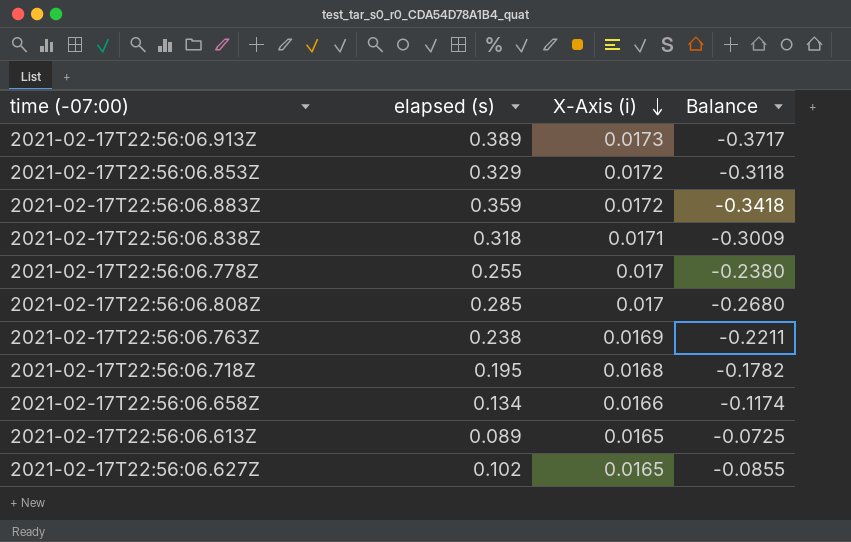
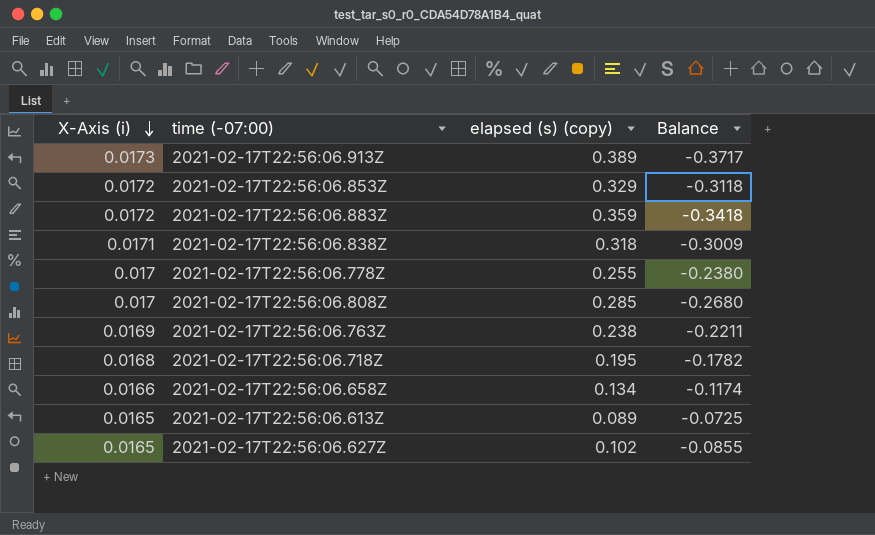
column X-Axis (i) | position: 3 -> 1
column name: elapsed (s) -> elapsed (s) (copy)

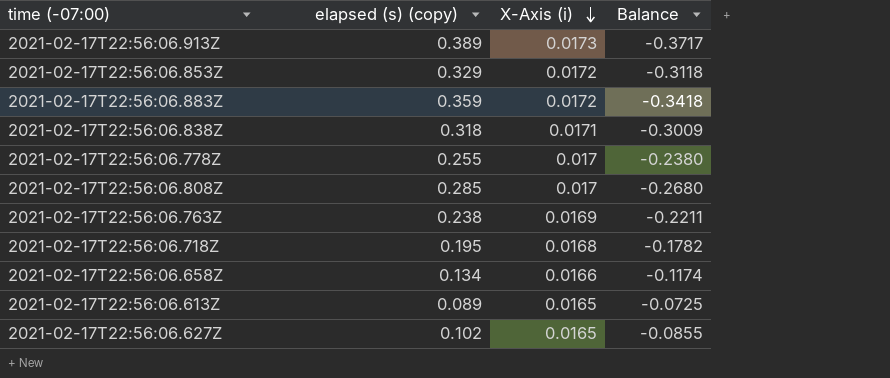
column X-Axis (i) | position: 1 -> 3

